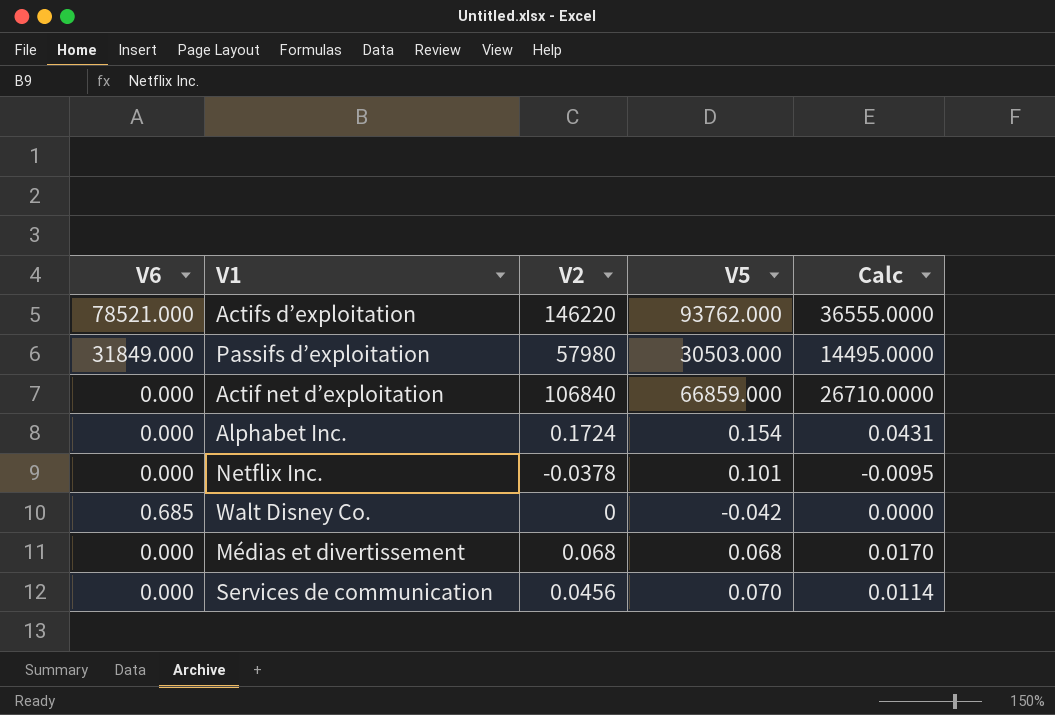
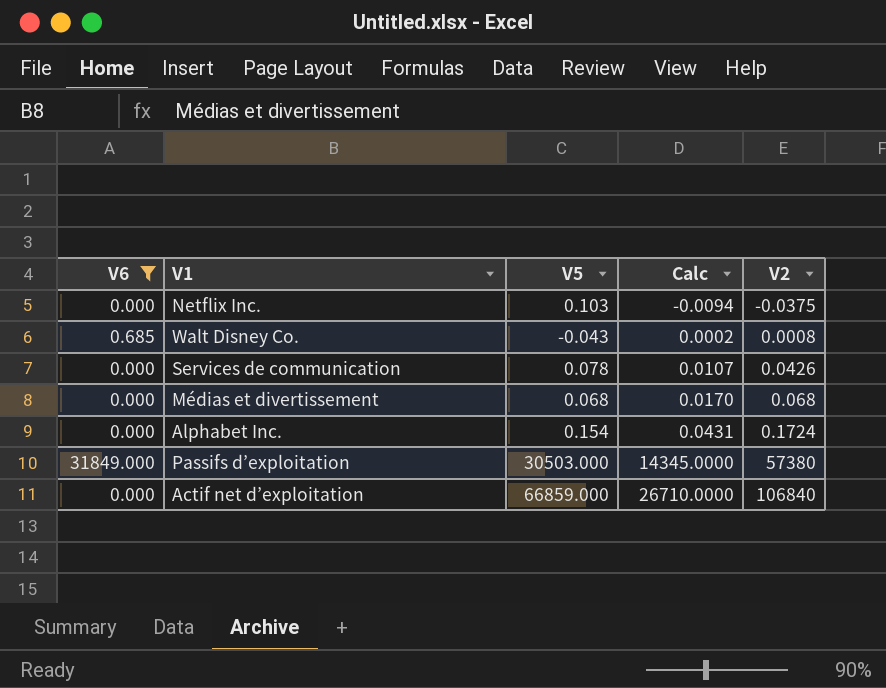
filter: none -> V6 != 78521.000
row order: none -> Calc ascending
column V2 | position: 3 -> 5
Netflix Inc. | V5: 0.101 -> 0.103
Netflix Inc. | Calc: -0.0095 -> -0.0094
Netflix Inc. | V2: -0.0378 -> -0.0375
Walt Disney Co. | V5: -0.042 -> -0.043
Walt Disney Co. | Calc: 0.0000 -> 0.0002
Walt Disney Co. | V2: 0 -> 0.0008
Services de communication | V5: 0.070 -> 0.078
Services de communication | Calc: 0.0114 -> 0.0107
Services de communication | V2: 0.0456 -> 0.0426
Passifs d’exploitation | Calc: 14495.0000 -> 14345.0000
Passifs d’exploitation | V2: 57980 -> 57380

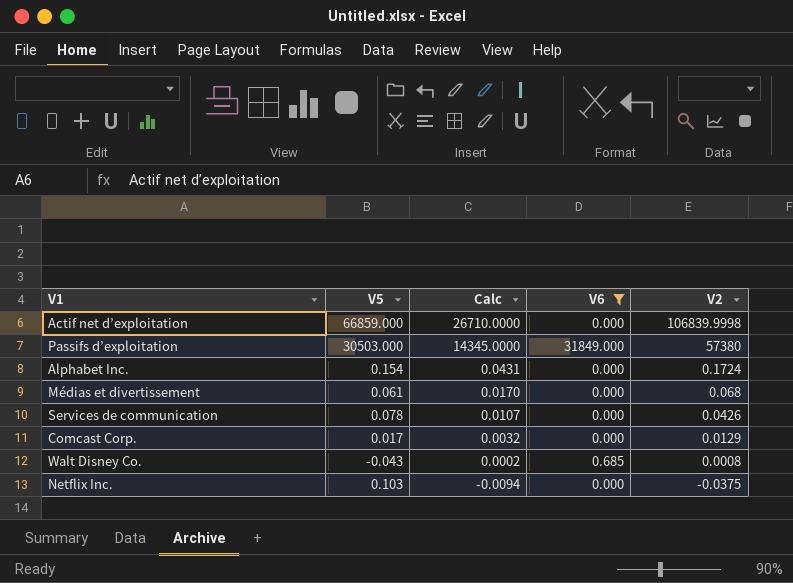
row order: Calc ascending -> Calc descending
column V6 | position: 1 -> 4
Actif net d’exploitation | V2: 106840 -> 106839.9998
Médias et divertissement | V5: 0.068 -> 0.061
row Comcast Corp.: none -> 0.017 | 0.0032 | 0.000 | 0.0129

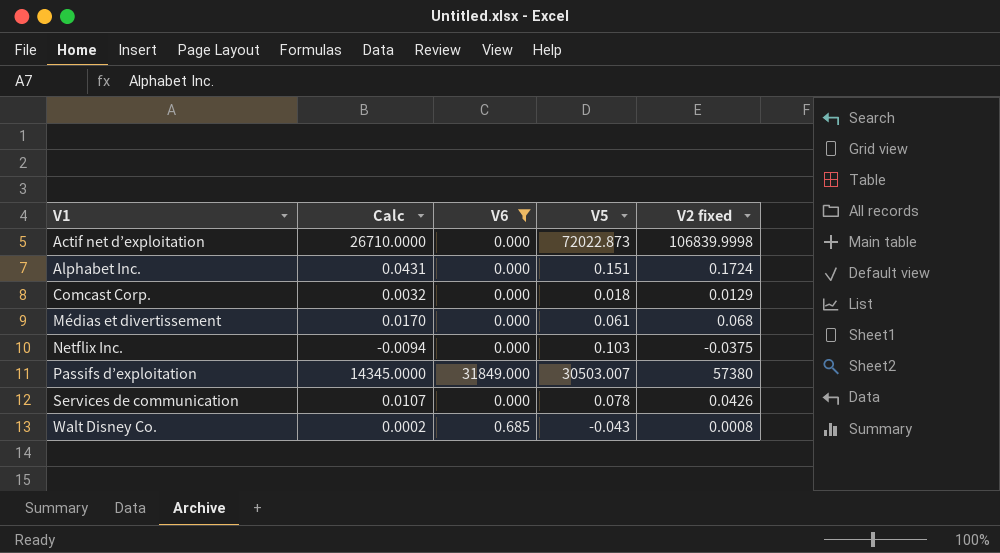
row order: Calc descending -> V1 ascending
column V5 | position: 2 -> 4
column name: V2 -> V2 fixed
Actif net d’exploitation | V5: 66859.000 -> 72022.873
Alphabet Inc. | V5: 0.154 -> 0.151
Comcast Corp. | V5: 0.017 -> 0.018
Passifs d’exploitation | V5: 30503.000 -> 30503.007

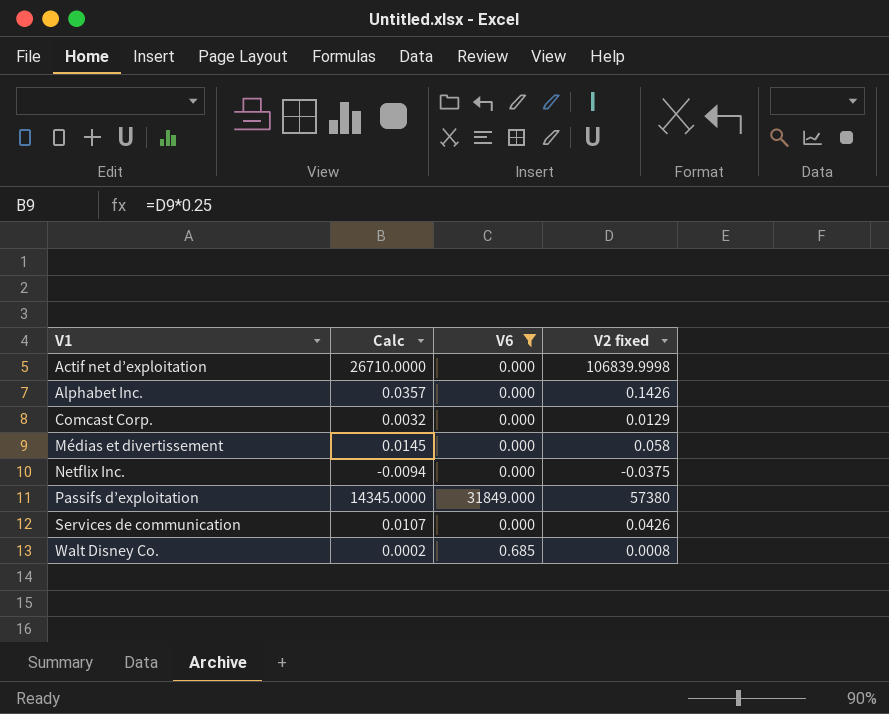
column V5 | position: 4 -> none
Alphabet Inc. | Calc: 0.0431 -> 0.0357
Alphabet Inc. | V2 fixed: 0.1724 -> 0.1426
Médias et divertissement | Calc: 0.0170 -> 0.0145
Médias et divertissement | V2 fixed: 0.068 -> 0.058

